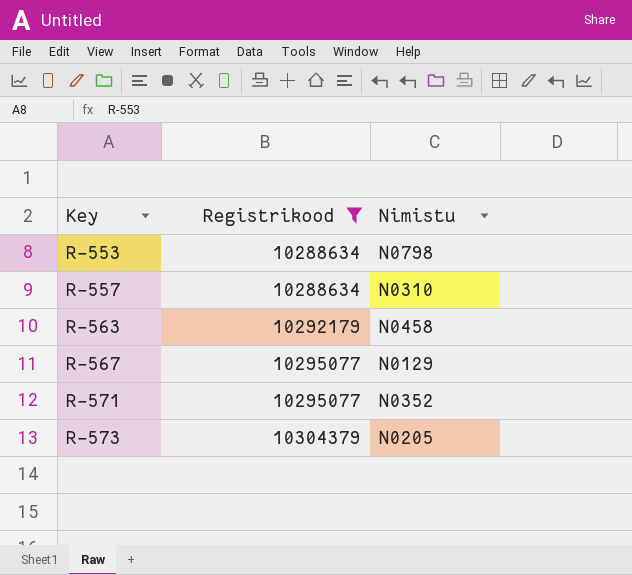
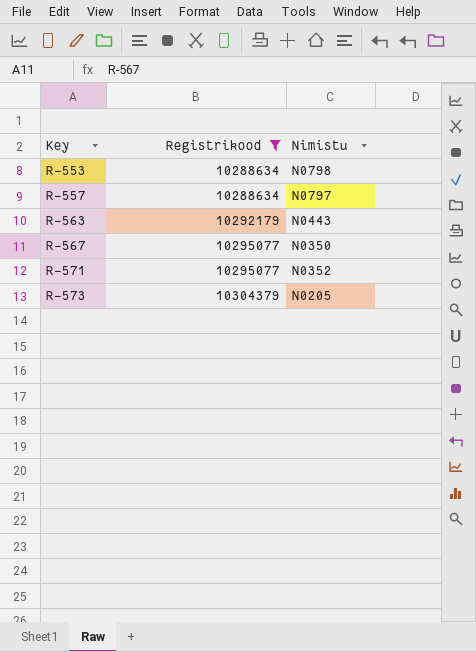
R-557 | Nimistu: N0310 -> N0797
R-563 | Nimistu: N0458 -> N0443
R-567 | Nimistu: N0129 -> N0350

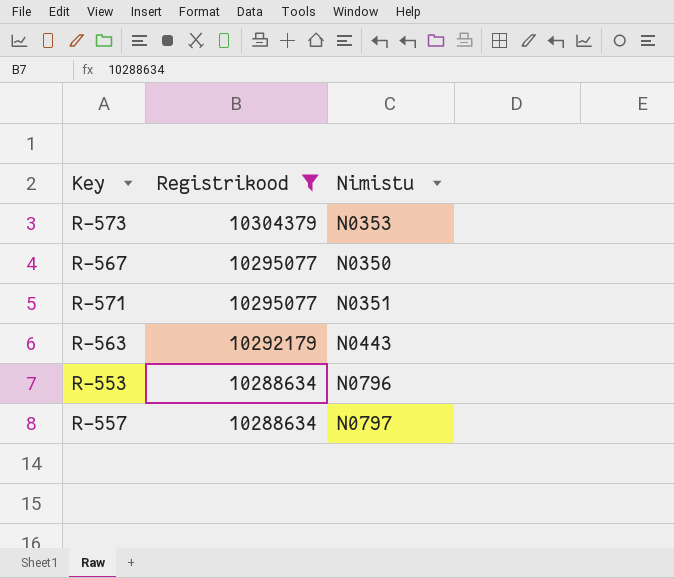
row order: Key ascending -> Registrikood descending
R-573 | Nimistu: N0205 -> N0353
R-571 | Nimistu: N0352 -> N0351
R-553 | Nimistu: N0798 -> N0796

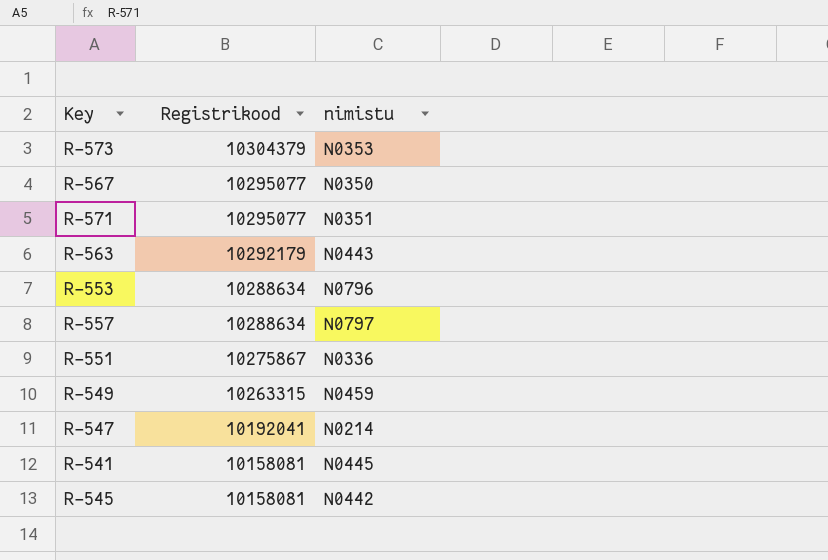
filter: Registrikood >= 10288634 -> none
column name: Nimistu -> nimistu

